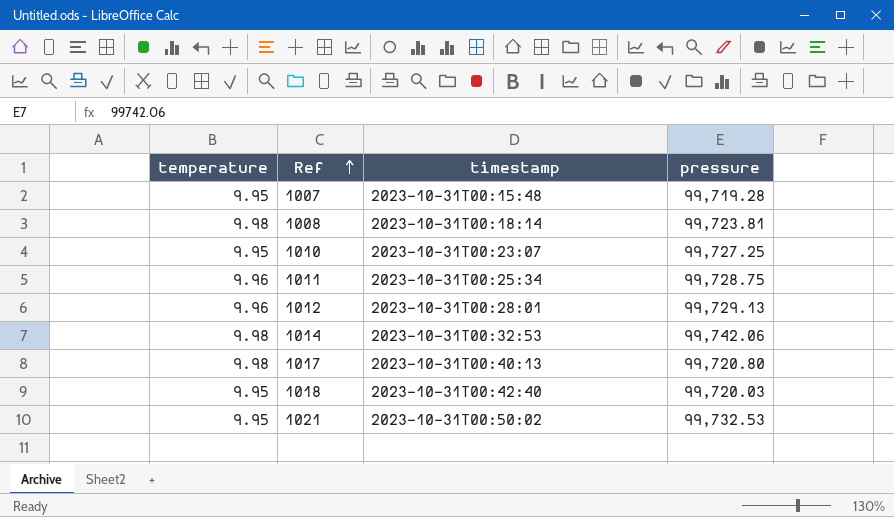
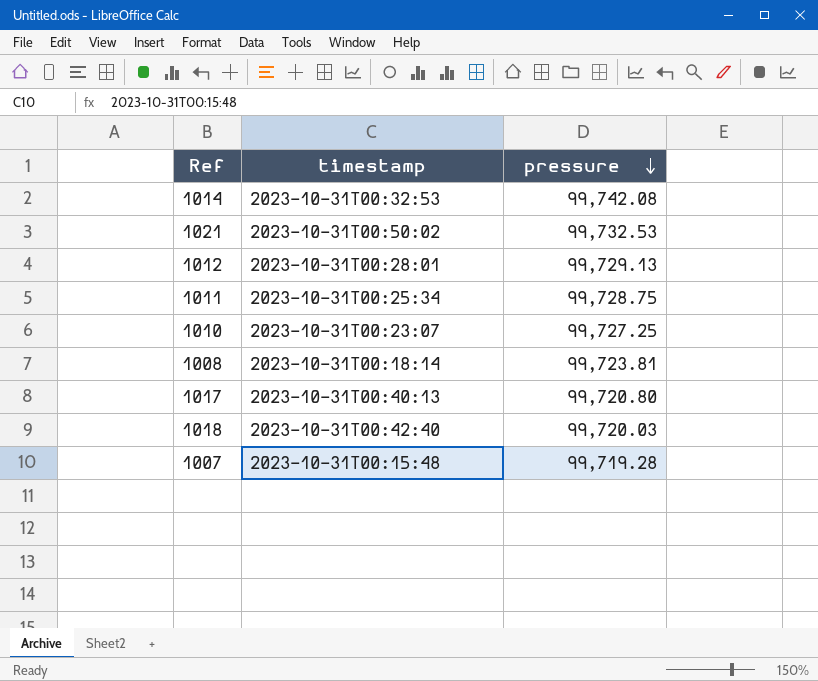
row order: Ref ascending -> pressure descending
column temperature | position: 1 -> none
1014 | pressure: 99,742.06 -> 99,742.08

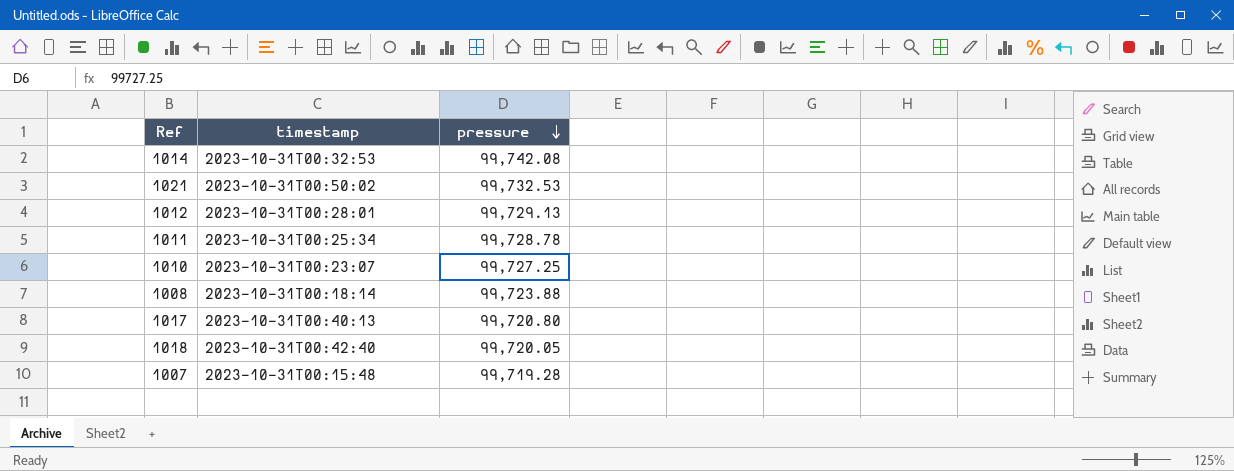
1011 | pressure: 99,728.75 -> 99,728.78
1008 | pressure: 99,723.81 -> 99,723.88
1018 | pressure: 99,720.03 -> 99,720.05

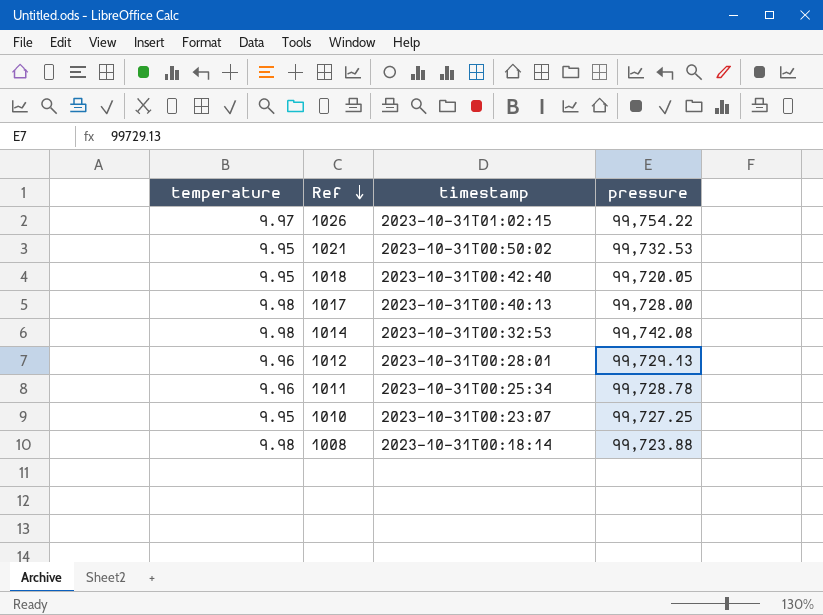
row order: pressure descending -> Ref descending
column temperature | position: none -> 1
row 1007: 2023-10-31T00:15:48 | 99,719.28 -> none
row 1026: none -> 9.97 | 2023-10-31T01:02:15 | 99,754.22
1017 | pressure: 99,720.80 -> 99,728.00

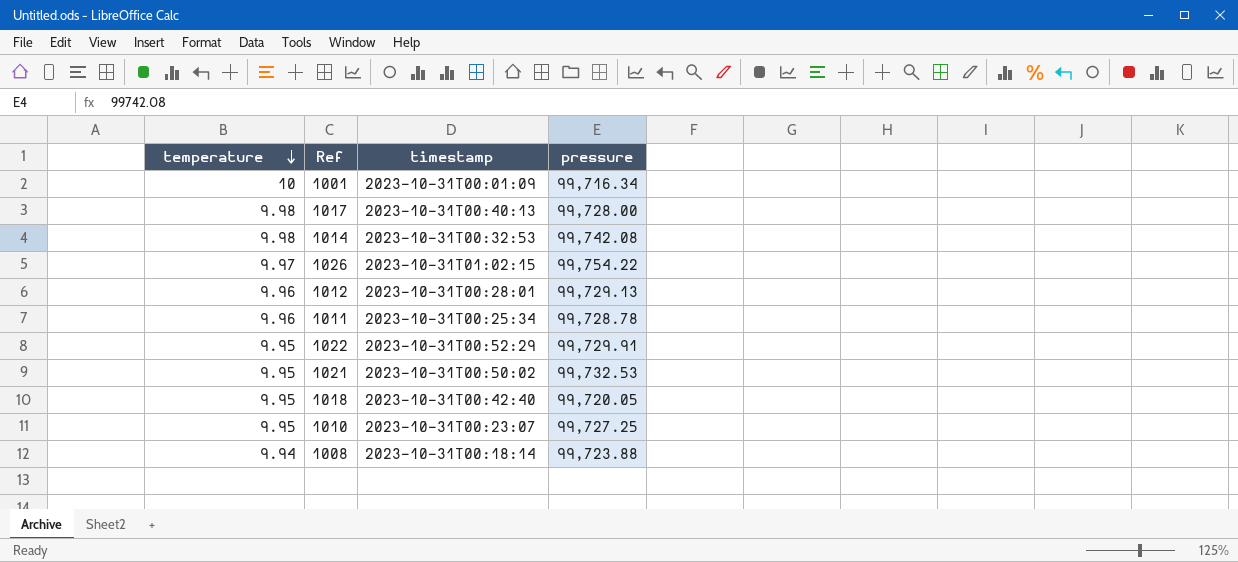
row order: Ref descending -> temperature descending
row 1001: none -> 10 | 2023-10-31T00:01:09 | 99,716.34
row 1022: none -> 9.95 | 2023-10-31T00:52:29 | 99,729.91
1008 | temperature: 9.98 -> 9.94

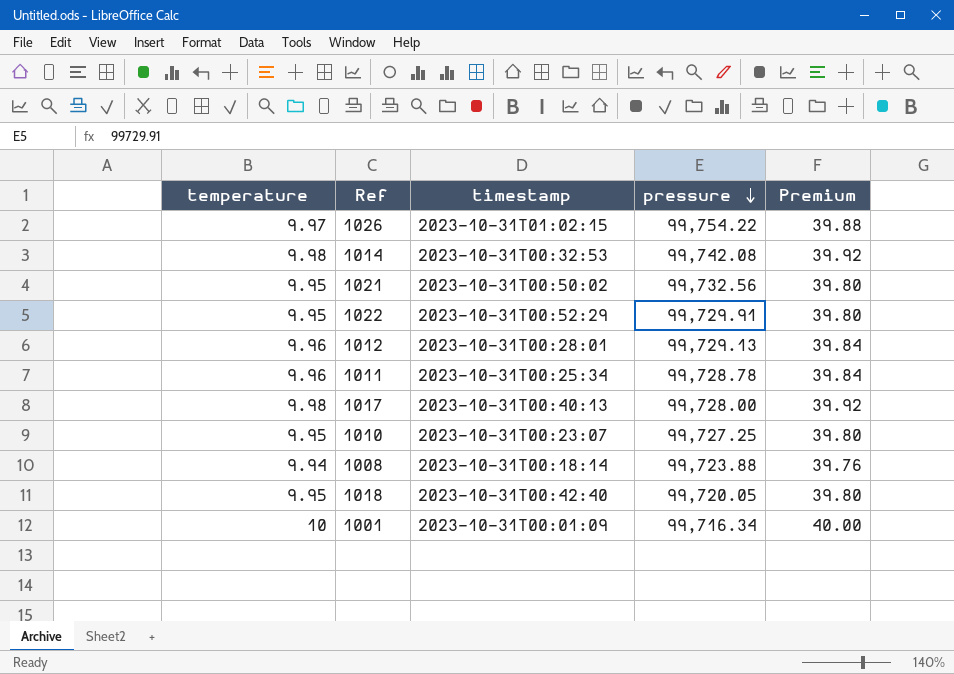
row order: temperature descending -> pressure descending
column Premium | formula: none -> [temperature] * 4
1021 | pressure: 99,732.53 -> 99,732.56

